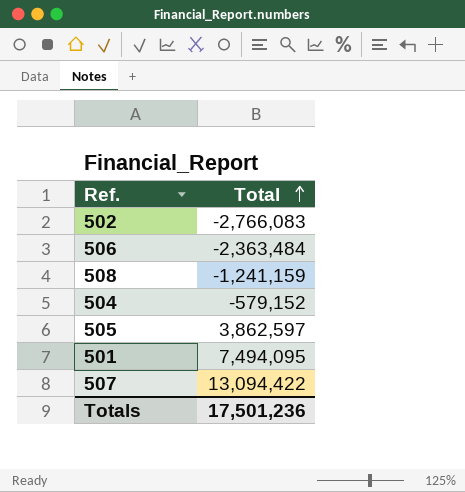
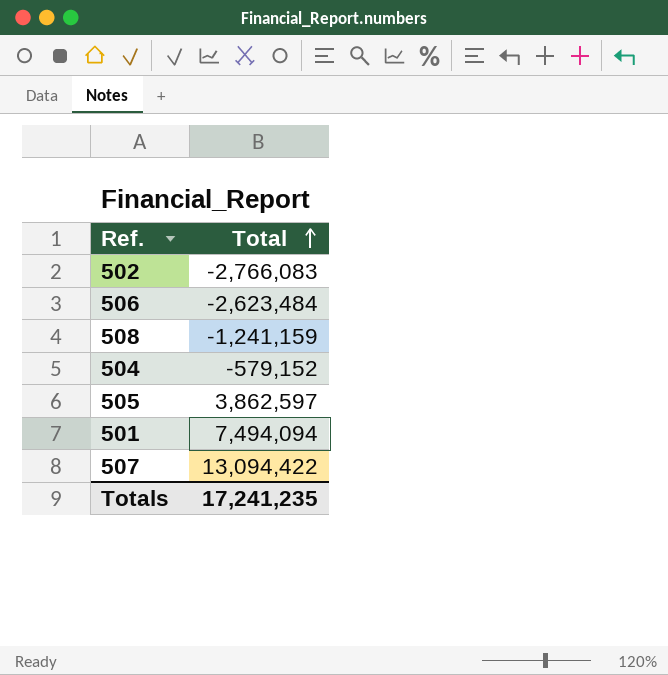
506 | Total: -2,363,484 -> -2,623,484
501 | Total: 7,494,095 -> 7,494,094
Totals | Total: 17,501,236 -> 17,241,235

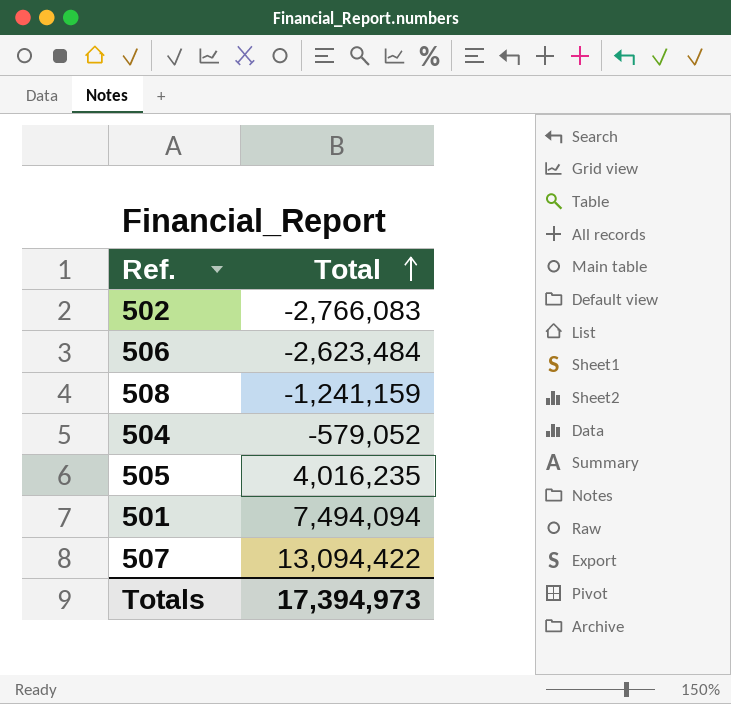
504 | Total: -579,152 -> -579,052
505 | Total: 3,862,597 -> 4,016,235
Totals | Total: 17,241,235 -> 17,394,973

